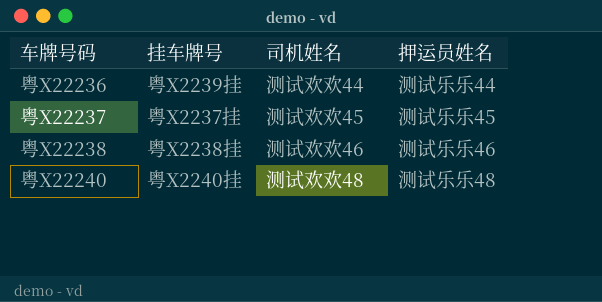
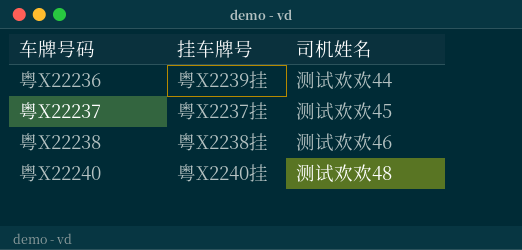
column 押运员姓名 | position: 4 -> none

